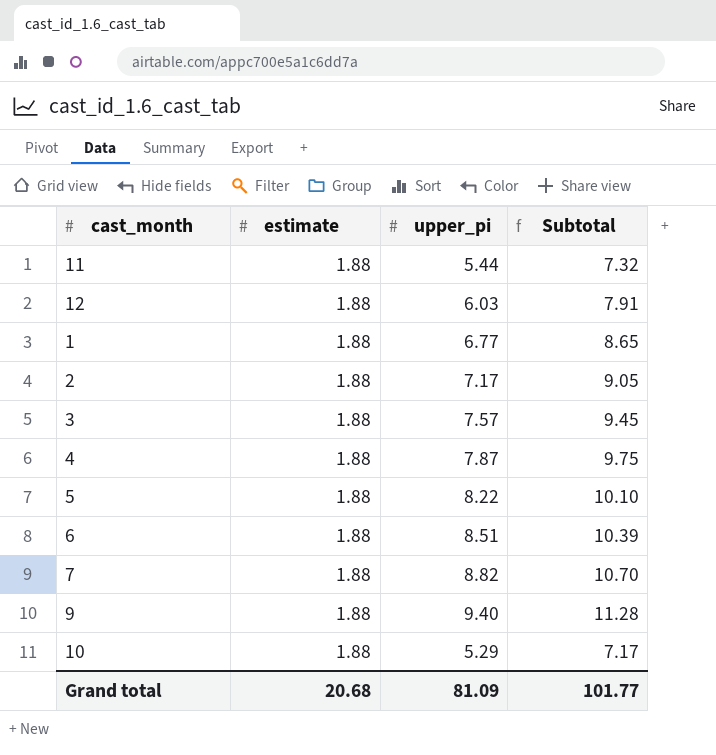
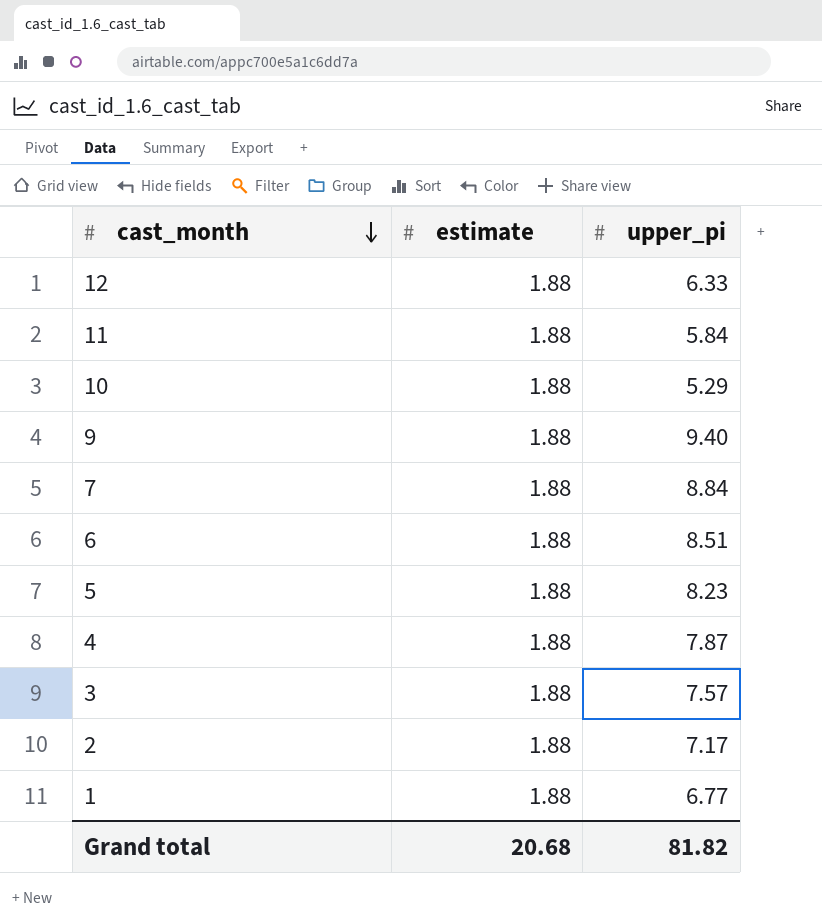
row order: none -> cast_month descending
column Subtotal | formula: [estimate] + [upper_pi] -> none
12 | upper_pi: 6.03 -> 6.33
11 | upper_pi: 5.44 -> 5.84
7 | upper_pi: 8.82 -> 8.84
5 | upper_pi: 8.22 -> 8.23
Grand total | upper_pi: 81.09 -> 81.82

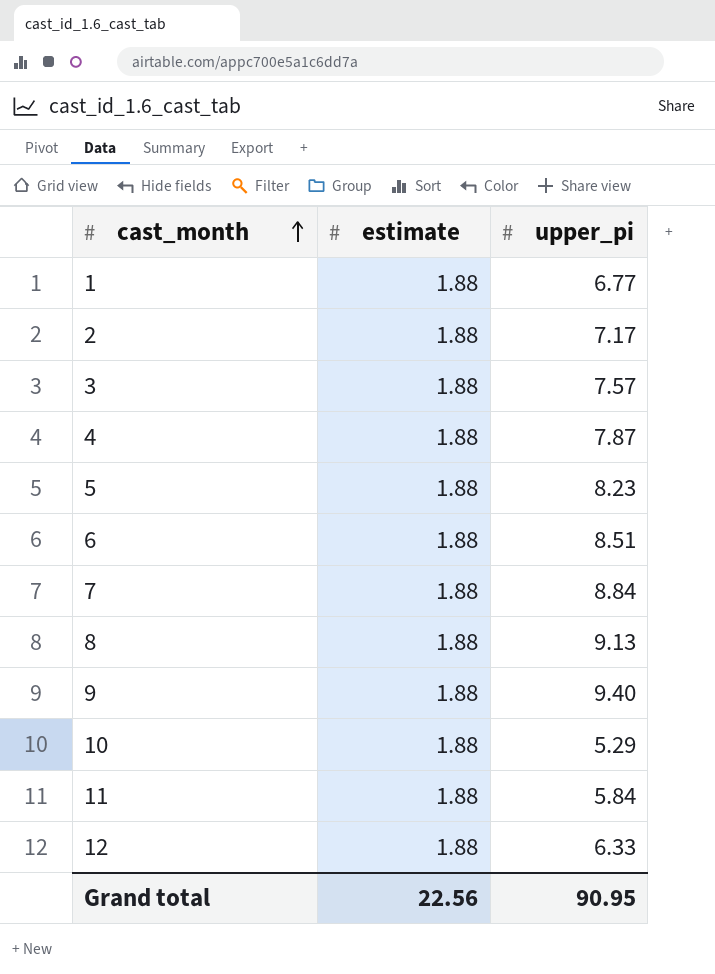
row order: cast_month descending -> cast_month ascending
row 8: none -> 1.88 | 9.13
Grand total | estimate: 20.68 -> 22.56
Grand total | upper_pi: 81.82 -> 90.95

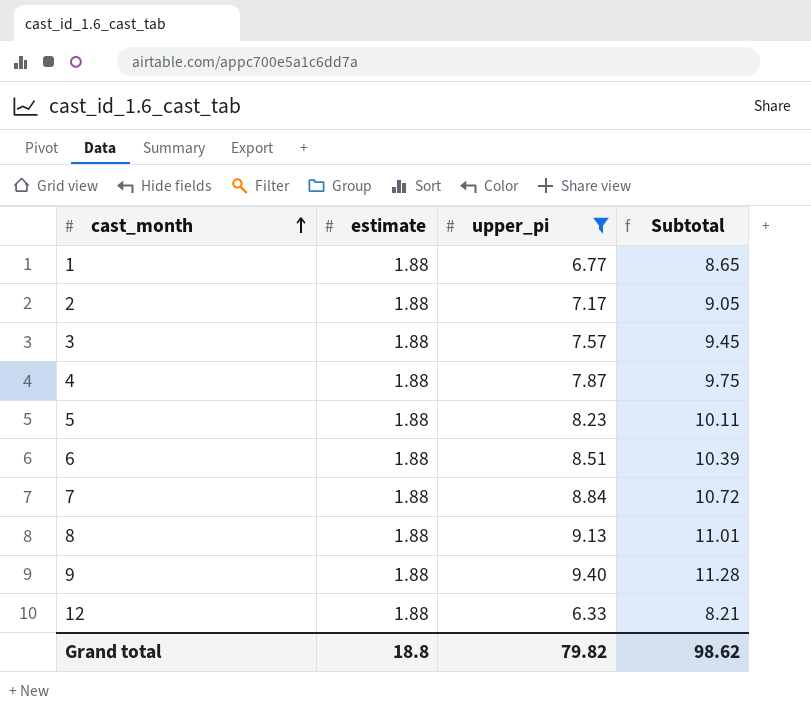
filter: none -> upper_pi >= 6.33
column Subtotal | formula: none -> [estimate] + [upper_pi]
Grand total | estimate: 22.56 -> 18.8
Grand total | upper_pi: 90.95 -> 79.82

